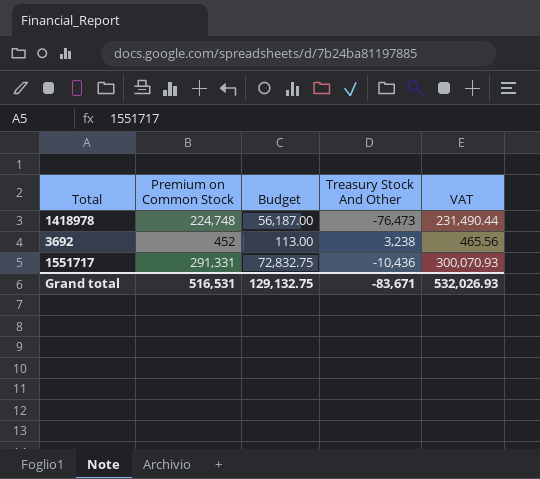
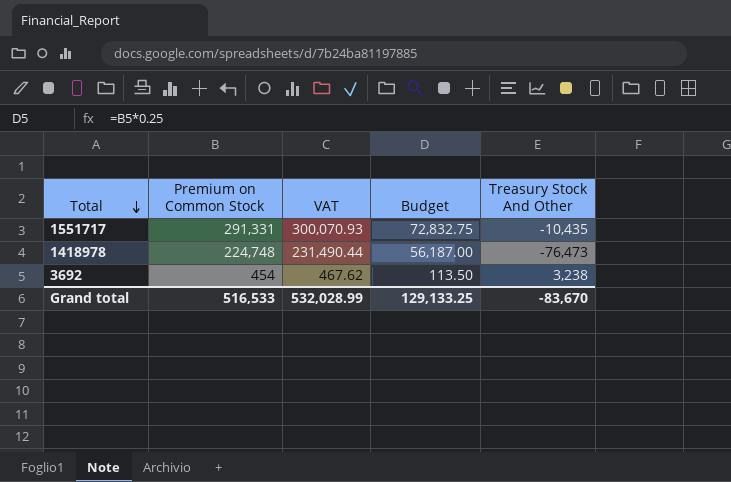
row order: none -> Total descending
column VAT | position: 5 -> 3
1551717 | Treasury Stock And Other: -10,436 -> -10,435
3692 | Premium on Common Stock: 452 -> 454
3692 | VAT: 465.56 -> 467.62
3692 | Budget: 113.00 -> 113.50
Grand total | Premium on Common Stock: 516,531 -> 516,533
Grand total | VAT: 532,026.93 -> 532,028.99
Grand total | Budget: 129,132.75 -> 129,133.25
Grand total | Treasury Stock And Other: -83,671 -> -83,670

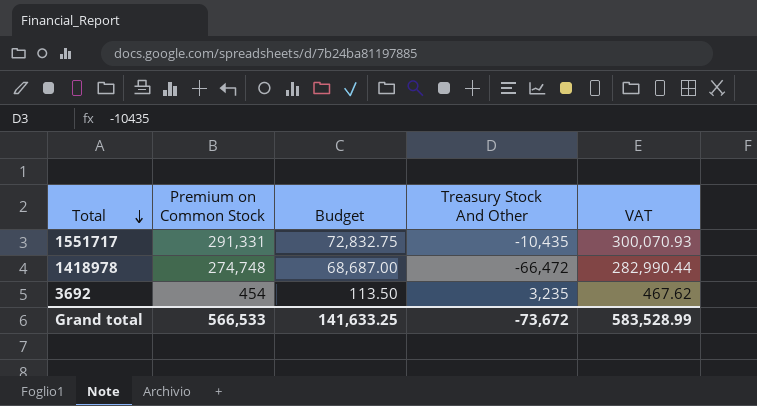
column VAT | position: 3 -> 5
1418978 | Premium on Common Stock: 224,748 -> 274,748
1418978 | Budget: 56,187.00 -> 68,687.00
1418978 | Treasury Stock And Other: -76,473 -> -66,472
1418978 | VAT: 231,490.44 -> 282,990.44
3692 | Treasury Stock And Other: 3,238 -> 3,235
Grand total | Premium on Common Stock: 516,533 -> 566,533
Grand total | Budget: 129,133.25 -> 141,633.25
Grand total | Treasury Stock And Other: -83,670 -> -73,672
Grand total | VAT: 532,028.99 -> 583,528.99

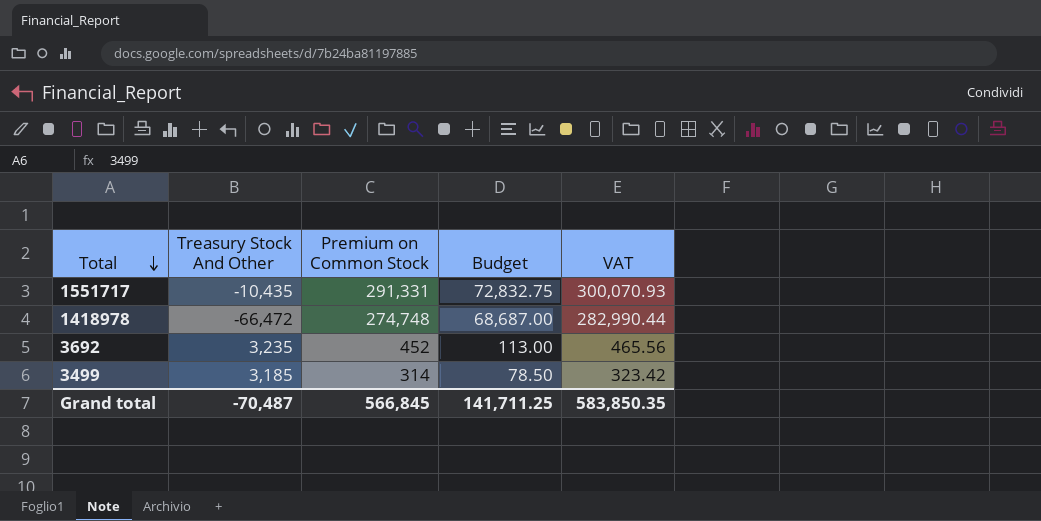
column Treasury Stock And Other | position: 4 -> 2
3692 | Premium on Common Stock: 454 -> 452
3692 | Budget: 113.50 -> 113.00
3692 | VAT: 467.62 -> 465.56
row 3499: none -> 3,185 | 314 | 78.50 | 323.42
Grand total | Treasury Stock And Other: -73,672 -> -70,487
Grand total | Premium on Common Stock: 566,533 -> 566,845
Grand total | Budget: 141,633.25 -> 141,711.25
Grand total | VAT: 583,528.99 -> 583,850.35

